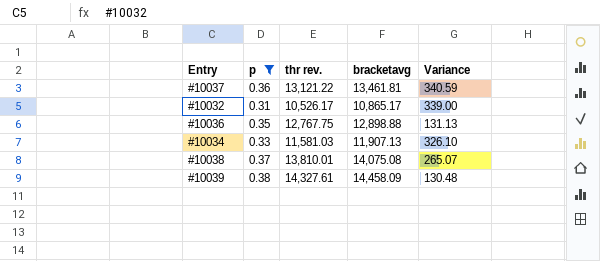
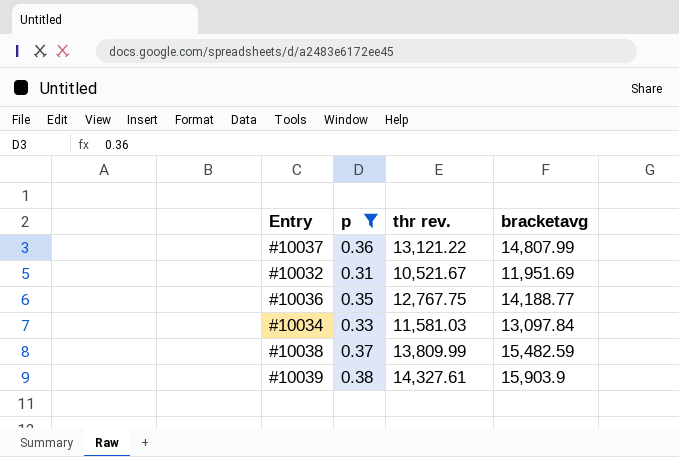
column Variance | formula: [bracketavg] - [thr rev.] -> none
#10037 | bracketavg: 13,461.81 -> 14,807.99
#10032 | thr rev.: 10,526.17 -> 10,521.67
#10032 | bracketavg: 10,865.17 -> 11,951.69
#10036 | bracketavg: 12,898.88 -> 14,188.77
#10034 | bracketavg: 11,907.13 -> 13,097.84
#10038 | thr rev.: 13,810.01 -> 13,809.99
#10038 | bracketavg: 14,075.08 -> 15,482.59
#10039 | bracketavg: 14,458.09 -> 15,903.9

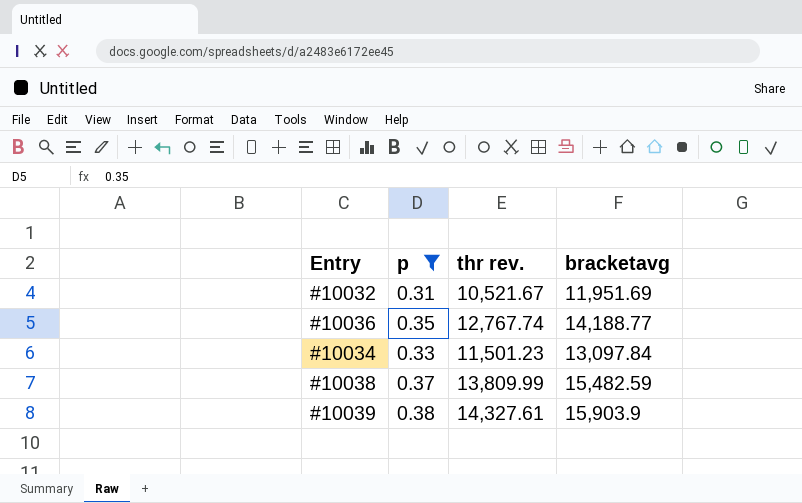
row #10037: 0.36 | 13,121.22 | 14,807.99 -> none
#10036 | thr rev.: 12,767.75 -> 12,767.74
#10034 | thr rev.: 11,581.03 -> 11,501.23

